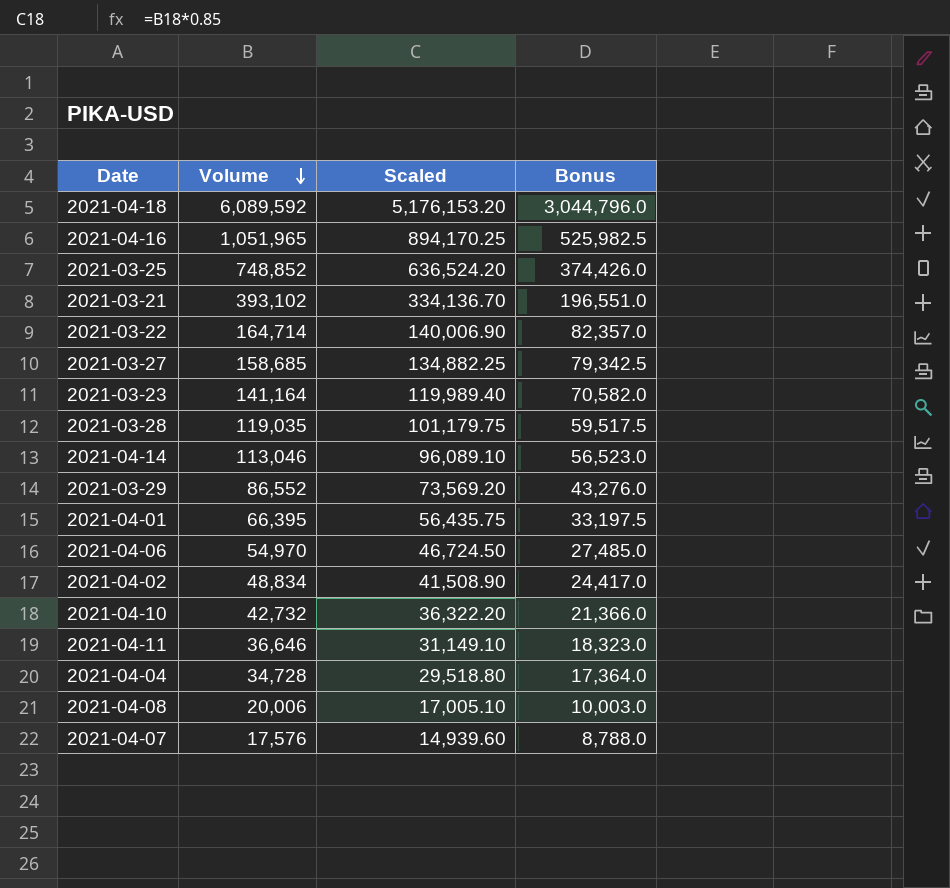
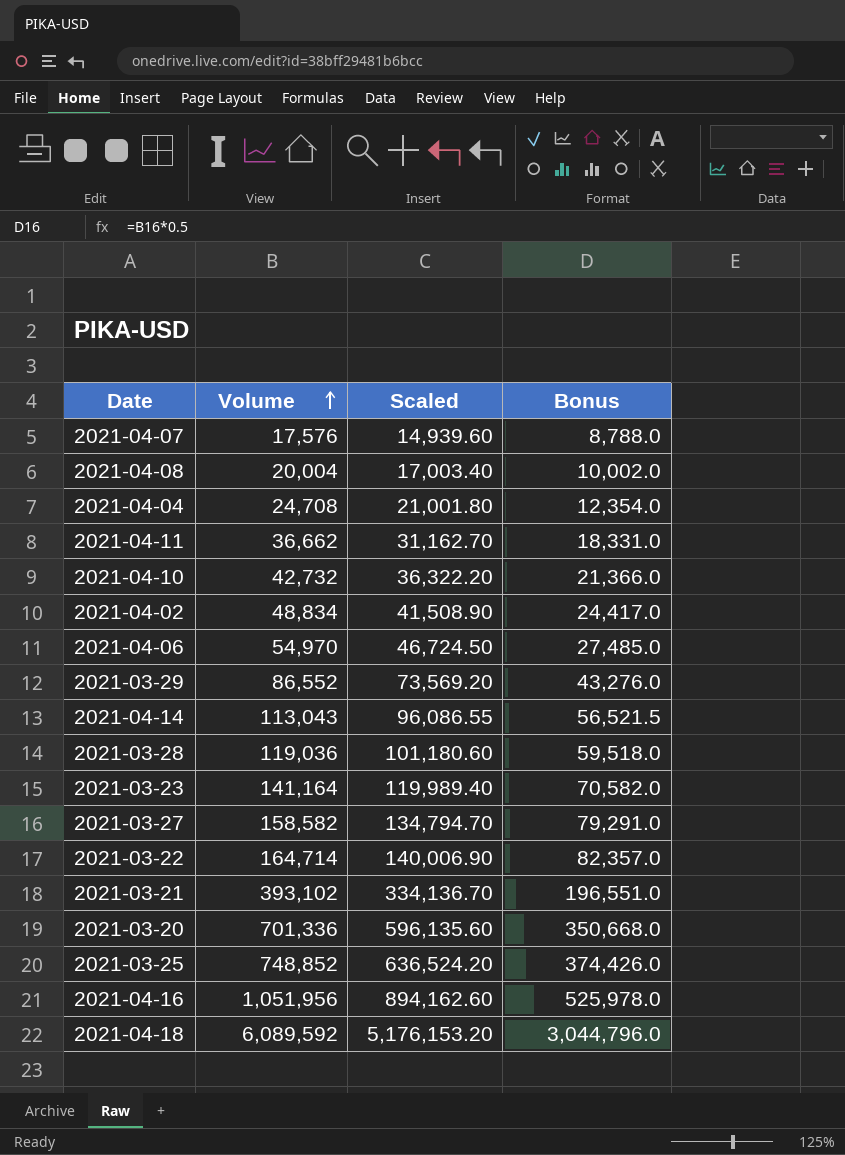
row order: Volume descending -> Volume ascending
row 2021-04-01: 66,395 | 56,435.75 | 33,197.5 -> none
2021-04-08 | Volume: 20,006 -> 20,004
2021-04-08 | Scaled: 17,005.10 -> 17,003.40
2021-04-08 | Bonus: 10,003.0 -> 10,002.0
2021-04-04 | Volume: 34,728 -> 24,708
2021-04-04 | Scaled: 29,518.80 -> 21,001.80
2021-04-04 | Bonus: 17,364.0 -> 12,354.0
2021-04-11 | Volume: 36,646 -> 36,662
2021-04-11 | Scaled: 31,149.10 -> 31,162.70
2021-04-11 | Bonus: 18,323.0 -> 18,331.0
2021-04-14 | Volume: 113,046 -> 113,043
2021-04-14 | Scaled: 96,089.10 -> 96,086.55
2021-04-14 | Bonus: 56,523.0 -> 56,521.5
2021-03-28 | Volume: 119,035 -> 119,036
2021-03-28 | Scaled: 101,179.75 -> 101,180.60
2021-03-28 | Bonus: 59,517.5 -> 59,518.0
2021-03-27 | Volume: 158,685 -> 158,582
2021-03-27 | Scaled: 134,882.25 -> 134,794.70
2021-03-27 | Bonus: 79,342.5 -> 79,291.0
row 2021-03-20: none -> 701,336 | 596,135.60 | 350,668.0
2021-04-16 | Volume: 1,051,965 -> 1,051,956
2021-04-16 | Scaled: 894,170.25 -> 894,162.60
2021-04-16 | Bonus: 525,982.5 -> 525,978.0

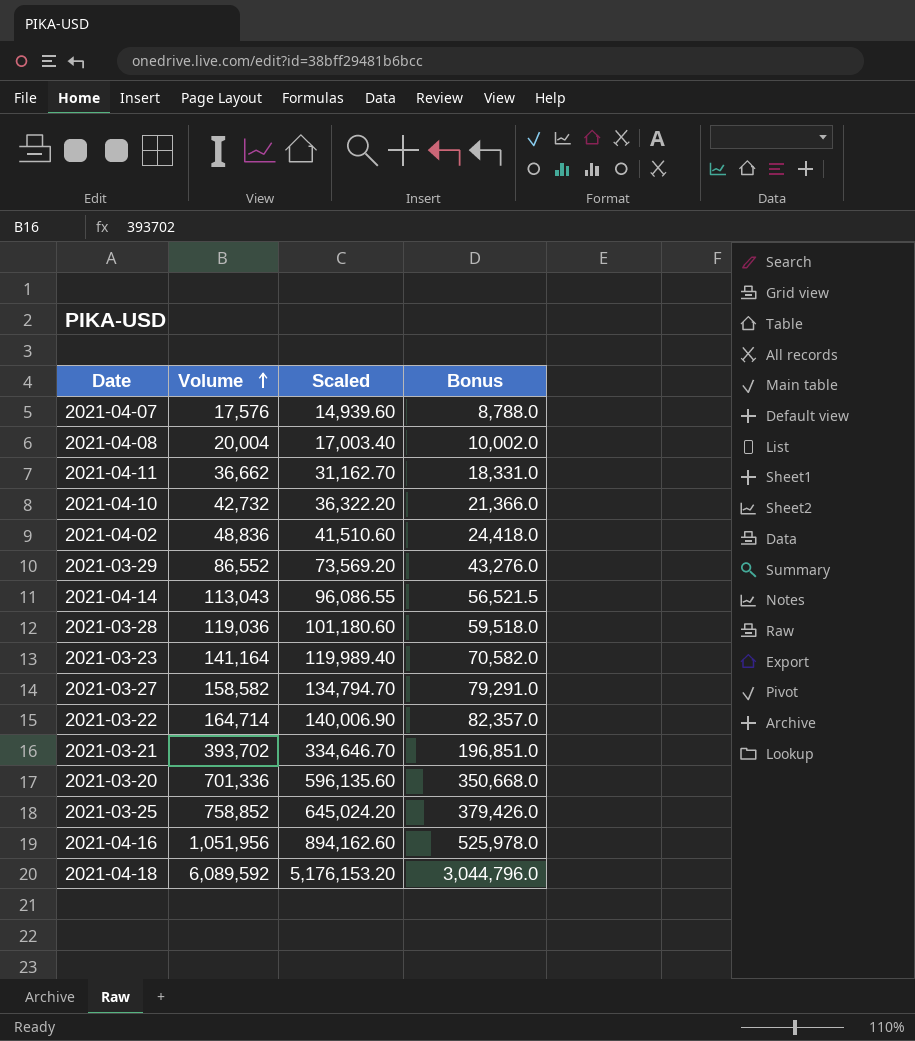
row 2021-04-04: 24,708 | 21,001.80 | 12,354.0 -> none
row 2021-04-06: 54,970 | 46,724.50 | 27,485.0 -> none
2021-04-02 | Volume: 48,834 -> 48,836
2021-04-02 | Scaled: 41,508.90 -> 41,510.60
2021-04-02 | Bonus: 24,417.0 -> 24,418.0
2021-03-21 | Volume: 393,102 -> 393,702
2021-03-21 | Scaled: 334,136.70 -> 334,646.70
2021-03-21 | Bonus: 196,551.0 -> 196,851.0
2021-03-25 | Volume: 748,852 -> 758,852
2021-03-25 | Scaled: 636,524.20 -> 645,024.20
2021-03-25 | Bonus: 374,426.0 -> 379,426.0

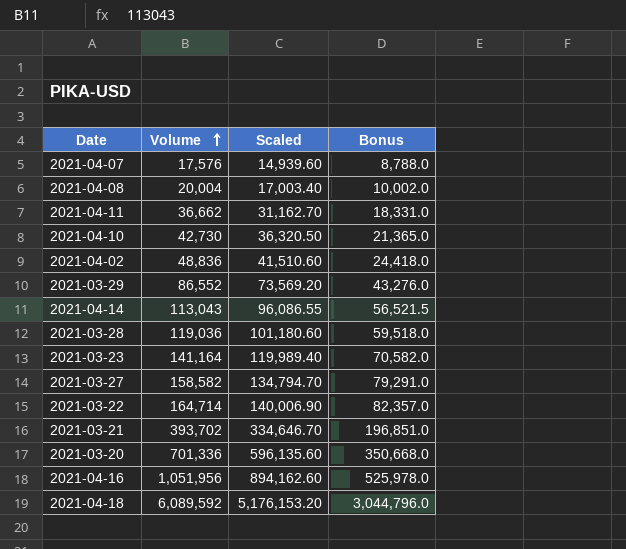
row 2021-03-25: 758,852 | 645,024.20 | 379,426.0 -> none
2021-04-10 | Volume: 42,732 -> 42,730
2021-04-10 | Scaled: 36,322.20 -> 36,320.50
2021-04-10 | Bonus: 21,366.0 -> 21,365.0

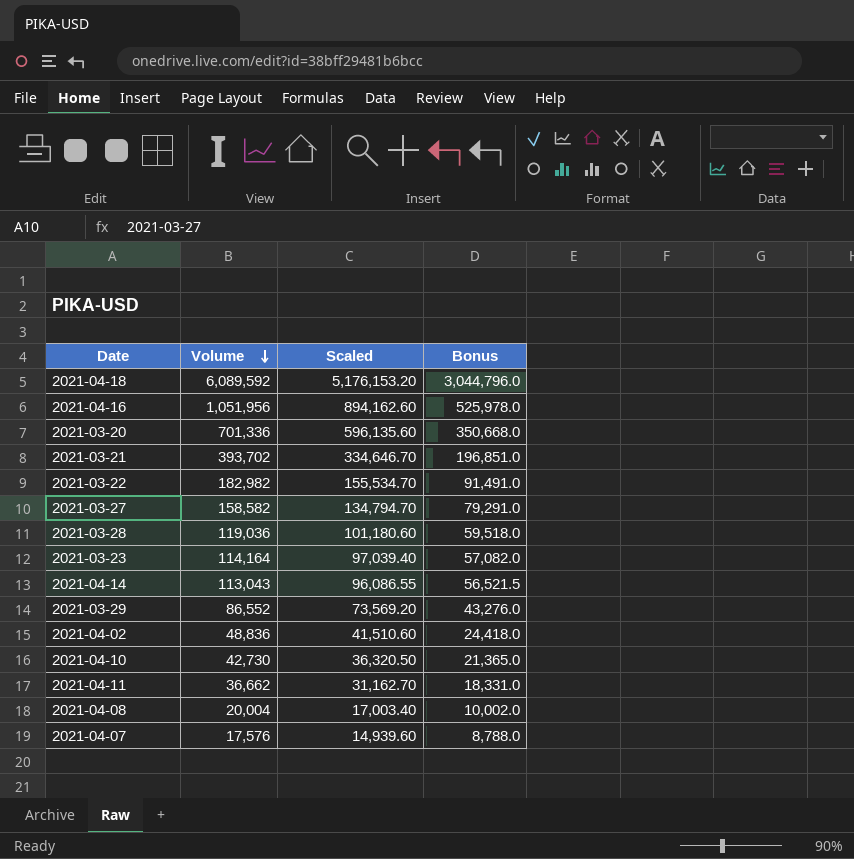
row order: Volume ascending -> Volume descending
2021-03-22 | Volume: 164,714 -> 182,982
2021-03-22 | Scaled: 140,006.90 -> 155,534.70
2021-03-22 | Bonus: 82,357.0 -> 91,491.0
2021-03-23 | Volume: 141,164 -> 114,164
2021-03-23 | Scaled: 119,989.40 -> 97,039.40
2021-03-23 | Bonus: 70,582.0 -> 57,082.0

